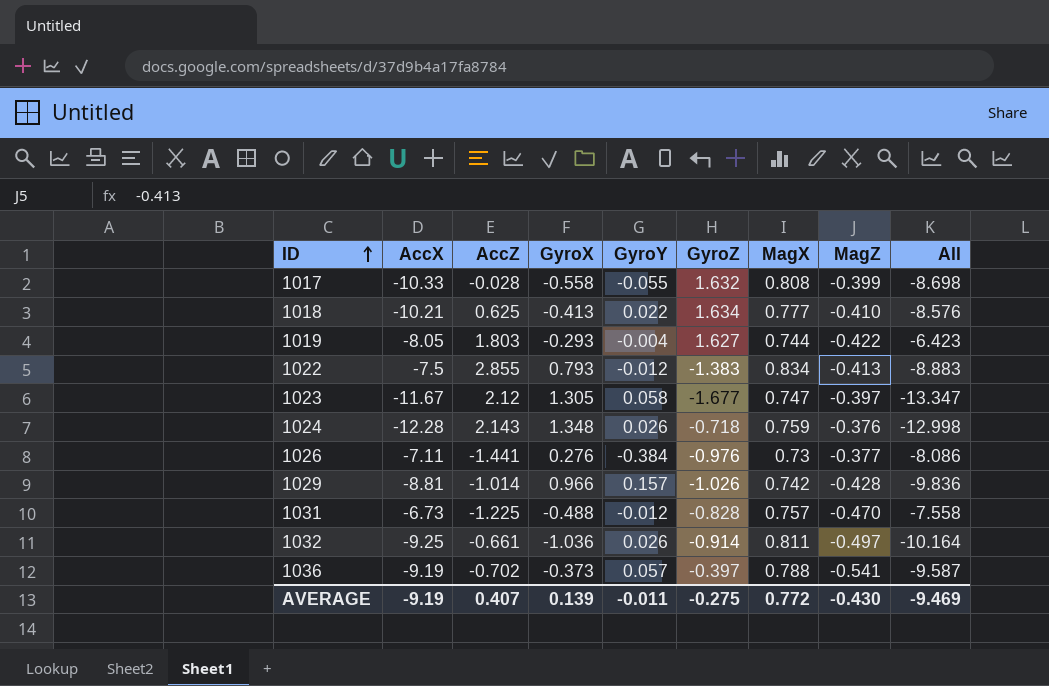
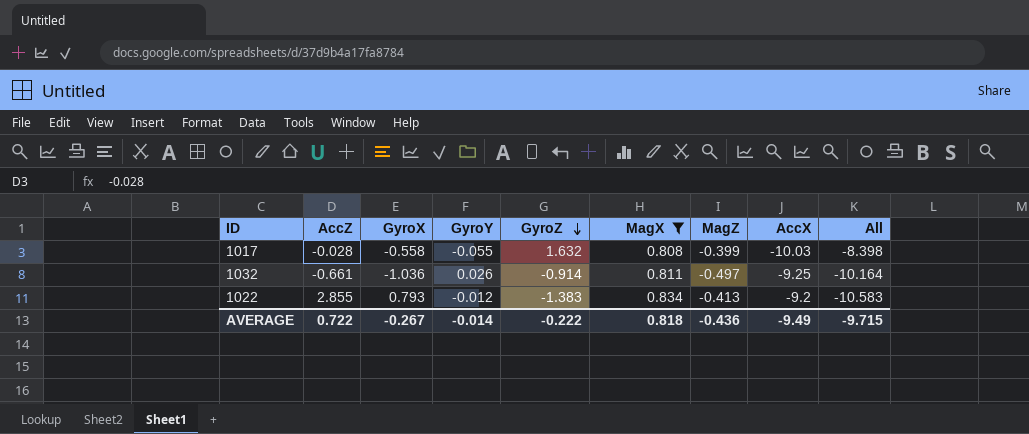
filter: none -> MagX >= 0.808
row order: ID ascending -> GyroZ descending
column AccX | position: 2 -> 8
1017 | AccX: -10.33 -> -10.03
1017 | All: -8.698 -> -8.398
1022 | AccX: -7.5 -> -9.2
1022 | All: -8.883 -> -10.583
AVERAGE | AccZ: 0.407 -> 0.722
AVERAGE | GyroX: 0.139 -> -0.267
AVERAGE | GyroY: -0.011 -> -0.014
AVERAGE | GyroZ: -0.275 -> -0.222
AVERAGE | MagX: 0.772 -> 0.818
AVERAGE | MagZ: -0.430 -> -0.436
AVERAGE | AccX: -9.19 -> -9.49
AVERAGE | All: -9.469 -> -9.715

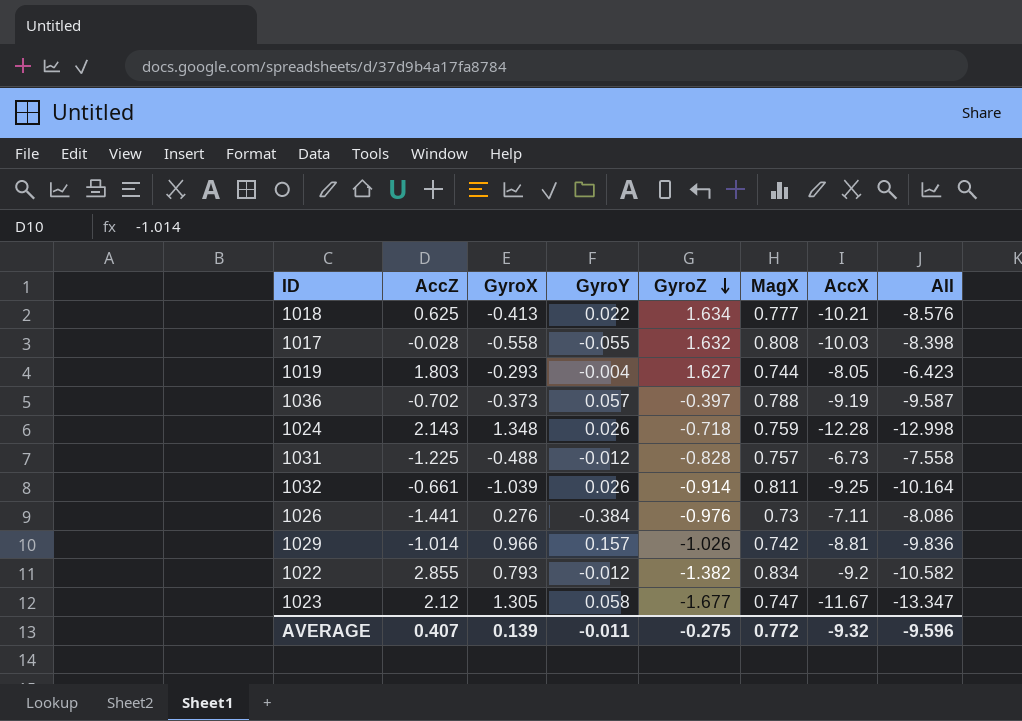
filter: MagX >= 0.808 -> none
column MagZ | position: 7 -> none
1032 | GyroX: -1.036 -> -1.039
1022 | GyroZ: -1.383 -> -1.382
1022 | All: -10.583 -> -10.582
AVERAGE | AccZ: 0.722 -> 0.407
AVERAGE | GyroX: -0.267 -> 0.139
AVERAGE | GyroY: -0.014 -> -0.011
AVERAGE | GyroZ: -0.222 -> -0.275
AVERAGE | MagX: 0.818 -> 0.772
AVERAGE | AccX: -9.49 -> -9.32
AVERAGE | All: -9.715 -> -9.596

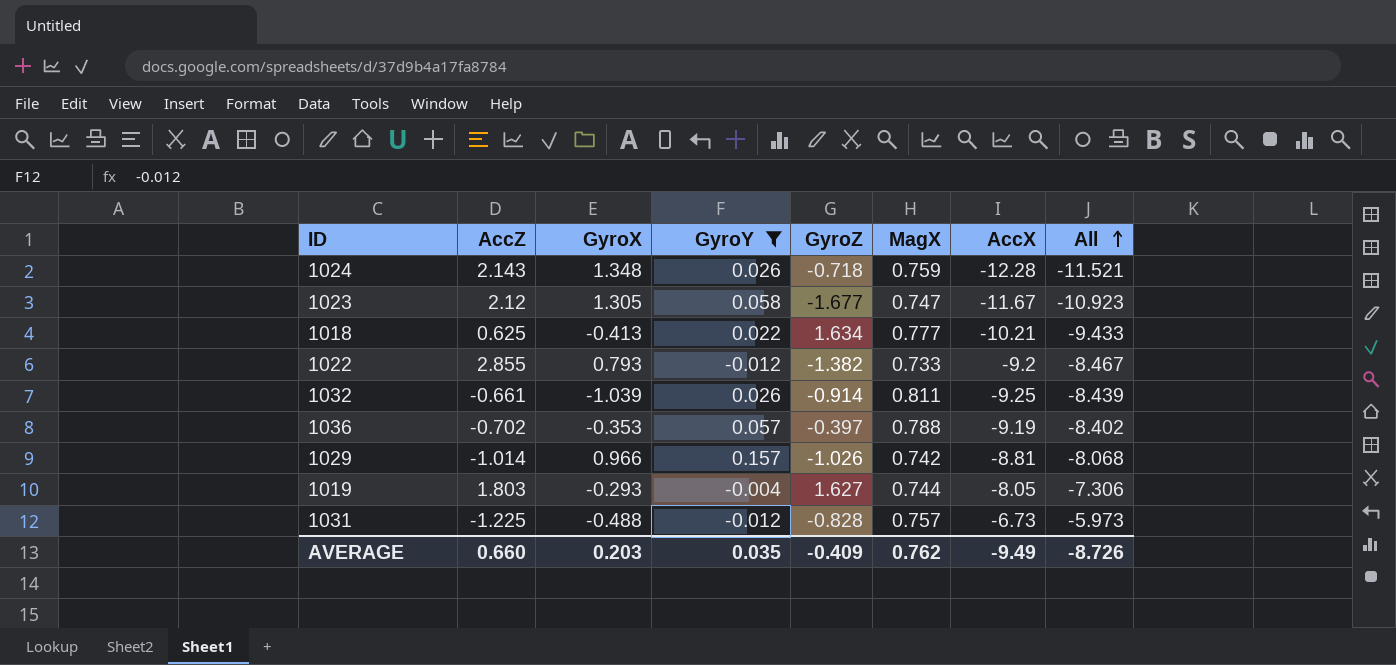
filter: none -> GyroY >= -0.012
row order: GyroZ descending -> All ascending
column All | formula: [GyroZ] + [AccX] -> [MagX] + [AccX]
1022 | MagX: 0.834 -> 0.733
1036 | GyroX: -0.373 -> -0.353
AVERAGE | AccZ: 0.407 -> 0.660
AVERAGE | GyroX: 0.139 -> 0.203
AVERAGE | GyroY: -0.011 -> 0.035
AVERAGE | GyroZ: -0.275 -> -0.409
AVERAGE | MagX: 0.772 -> 0.762
AVERAGE | AccX: -9.32 -> -9.49
AVERAGE | All: -9.596 -> -8.726

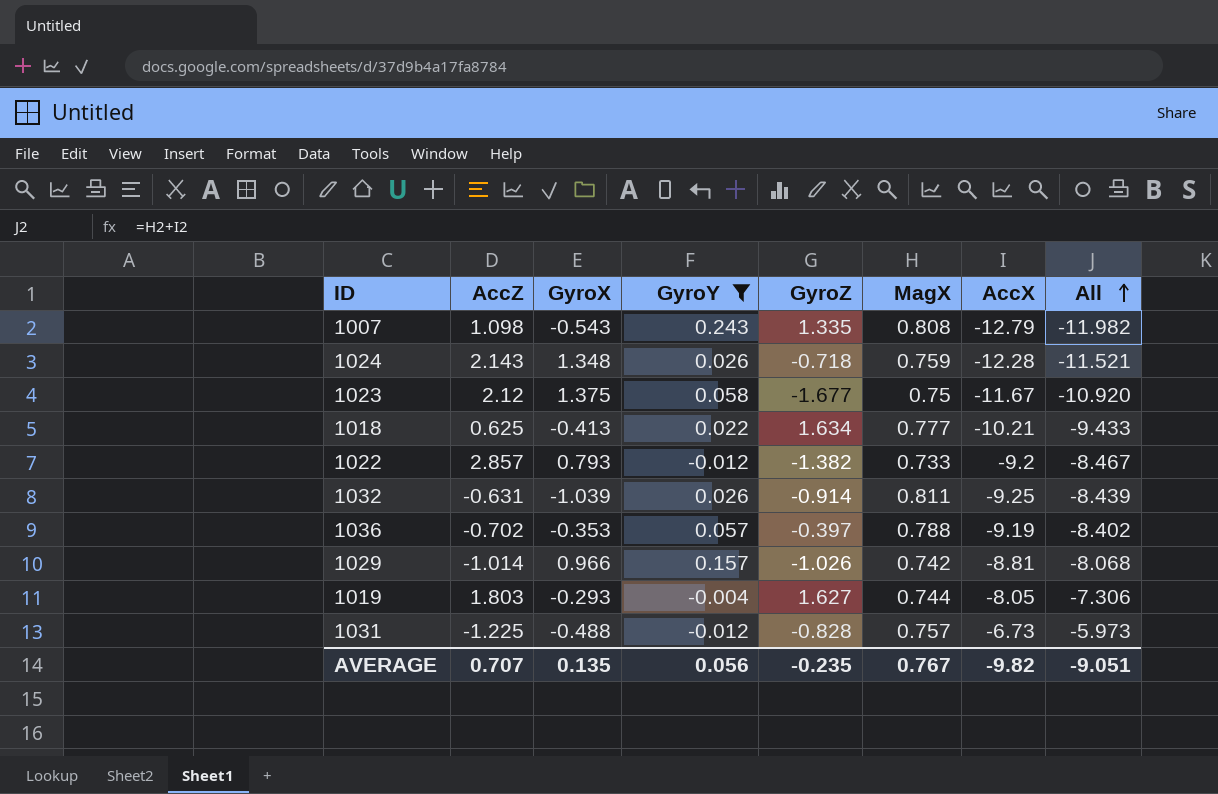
row 1007: none -> 1.098 | -0.543 | 0.243 | 1.335 | 0.808 | -12.79 | -11.982
1023 | GyroX: 1.305 -> 1.375
1023 | MagX: 0.747 -> 0.75
1023 | All: -10.923 -> -10.920
1022 | AccZ: 2.855 -> 2.857
1032 | AccZ: -0.661 -> -0.631
AVERAGE | AccZ: 0.660 -> 0.707
AVERAGE | GyroX: 0.203 -> 0.135
AVERAGE | GyroY: 0.035 -> 0.056
AVERAGE | GyroZ: -0.409 -> -0.235
AVERAGE | MagX: 0.762 -> 0.767
AVERAGE | AccX: -9.49 -> -9.82
AVERAGE | All: -8.726 -> -9.051

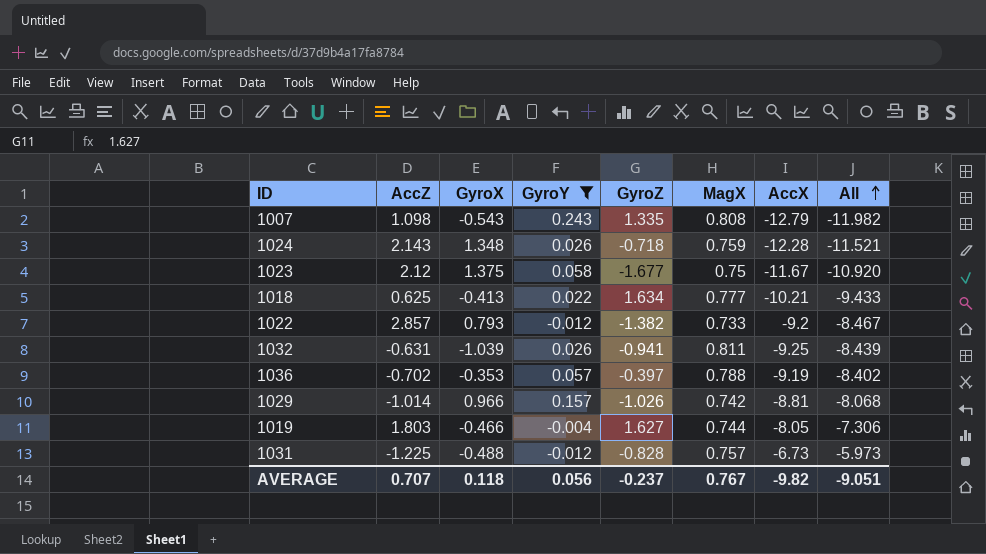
1032 | GyroZ: -0.914 -> -0.941
1019 | GyroX: -0.293 -> -0.466
AVERAGE | GyroX: 0.135 -> 0.118
AVERAGE | GyroZ: -0.235 -> -0.237

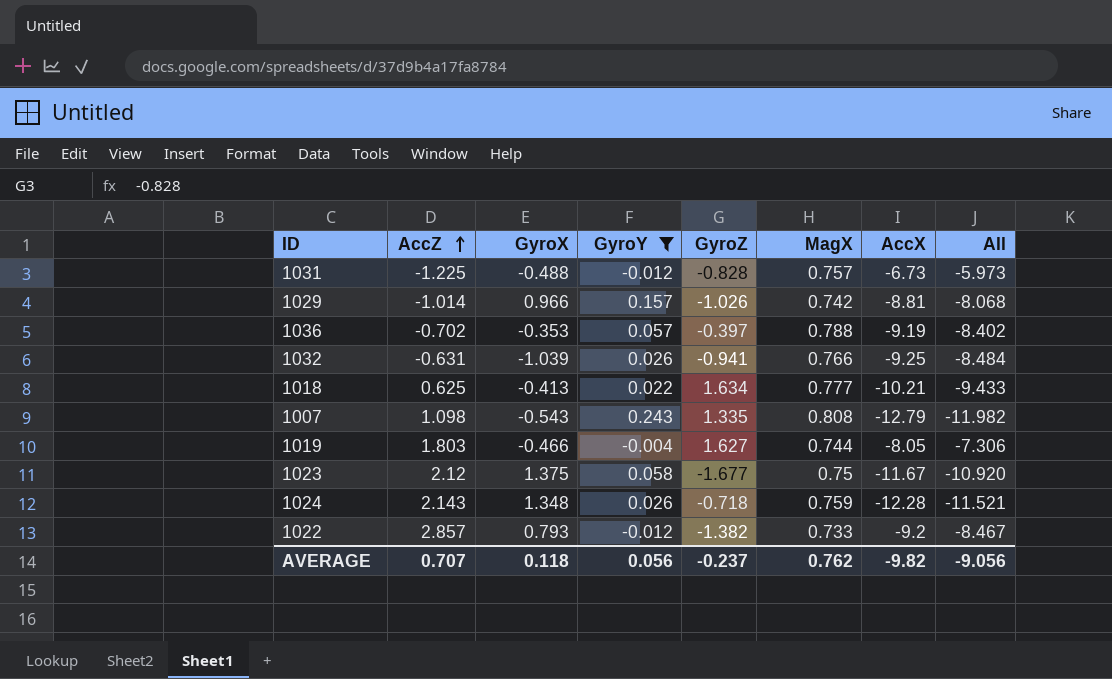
row order: All ascending -> AccZ ascending
1032 | MagX: 0.811 -> 0.766
1032 | All: -8.439 -> -8.484
AVERAGE | MagX: 0.767 -> 0.762
AVERAGE | All: -9.051 -> -9.056

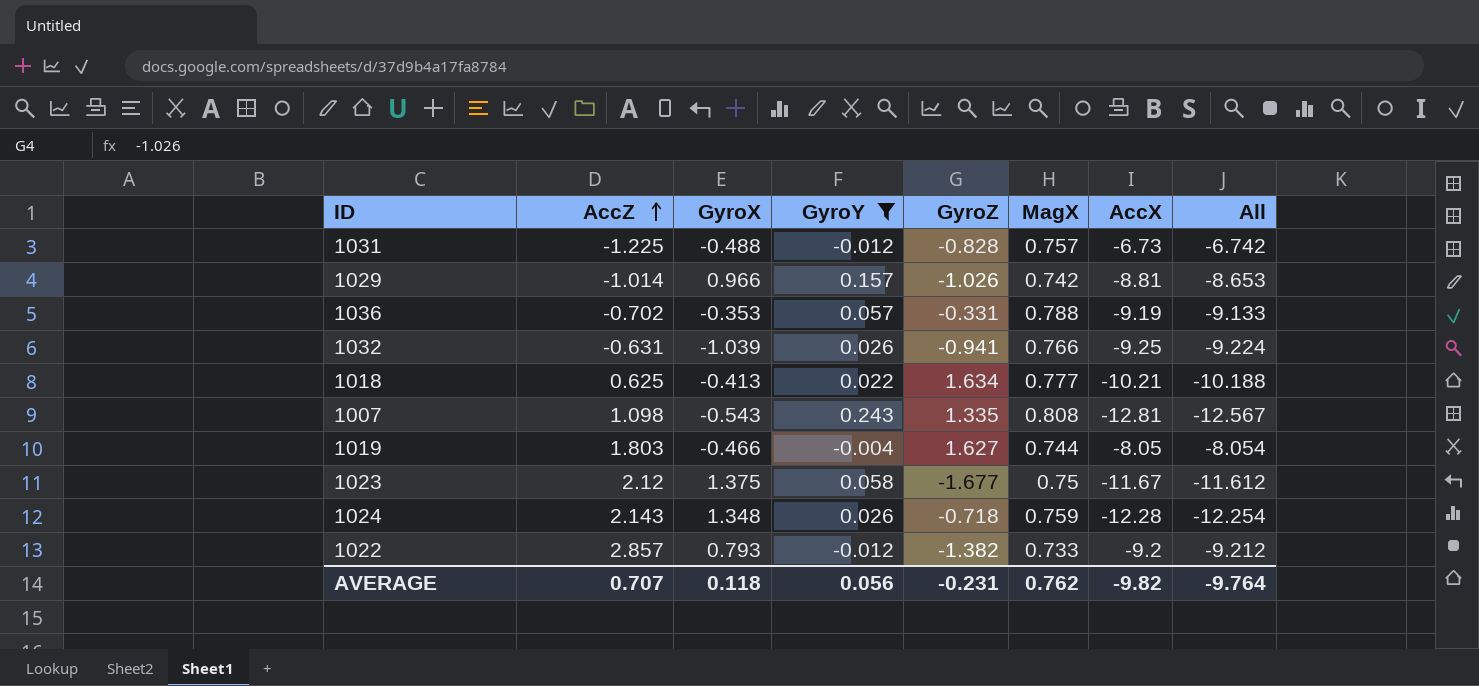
column All | formula: [MagX] + [AccX] -> [GyroY] + [AccX]
1036 | GyroZ: -0.397 -> -0.331
1007 | AccX: -12.79 -> -12.81
AVERAGE | GyroZ: -0.237 -> -0.231
AVERAGE | All: -9.056 -> -9.764

